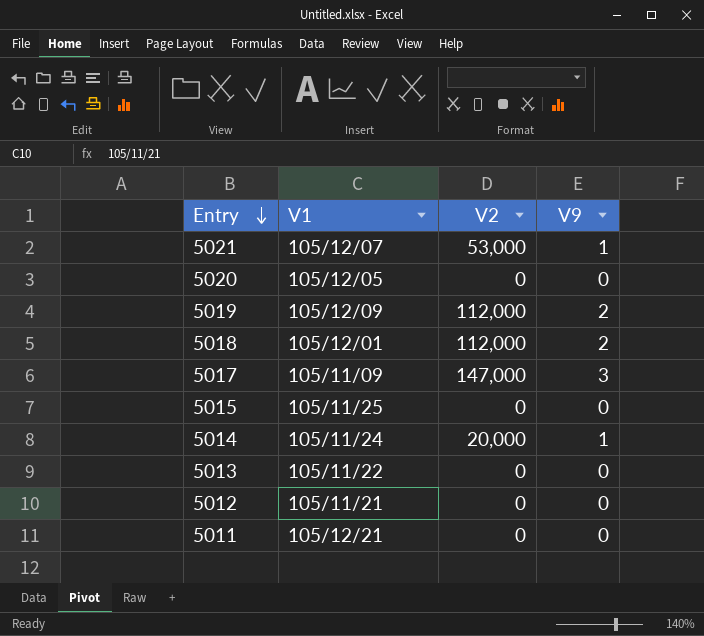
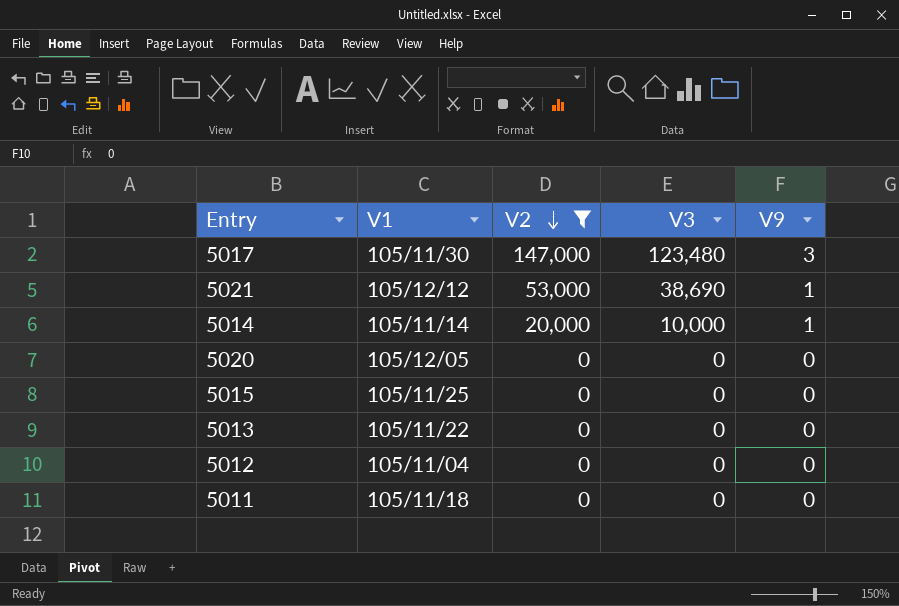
filter: none -> V2 != 112,000
row order: Entry descending -> V2 descending
column V3 | position: none -> 4
5017 | V1: 105/11/09 -> 105/11/30
5021 | V1: 105/12/07 -> 105/12/12
5014 | V1: 105/11/24 -> 105/11/14
5012 | V1: 105/11/21 -> 105/11/04
5011 | V1: 105/12/21 -> 105/11/18

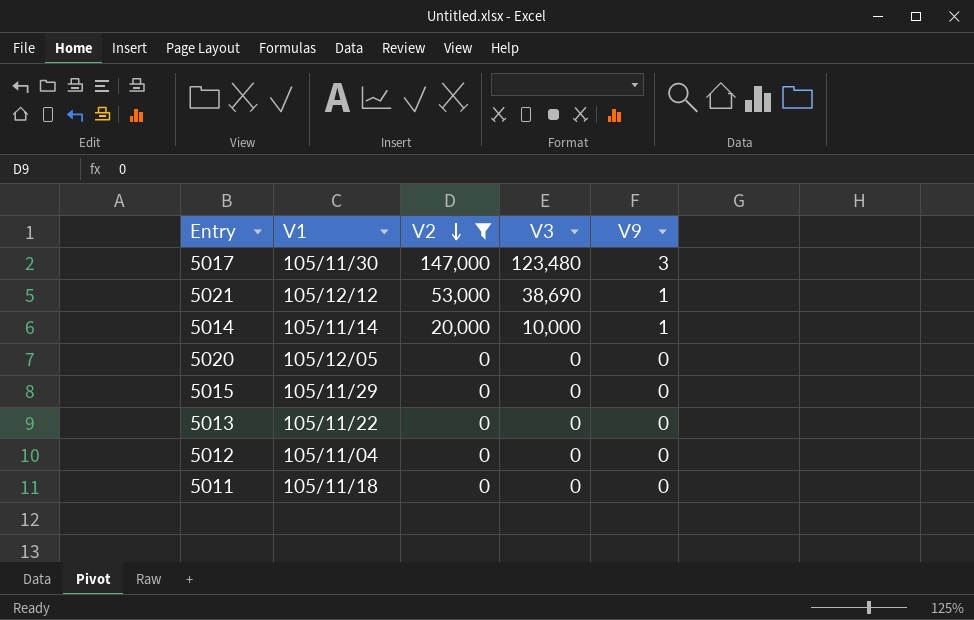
5015 | V1: 105/11/25 -> 105/11/29

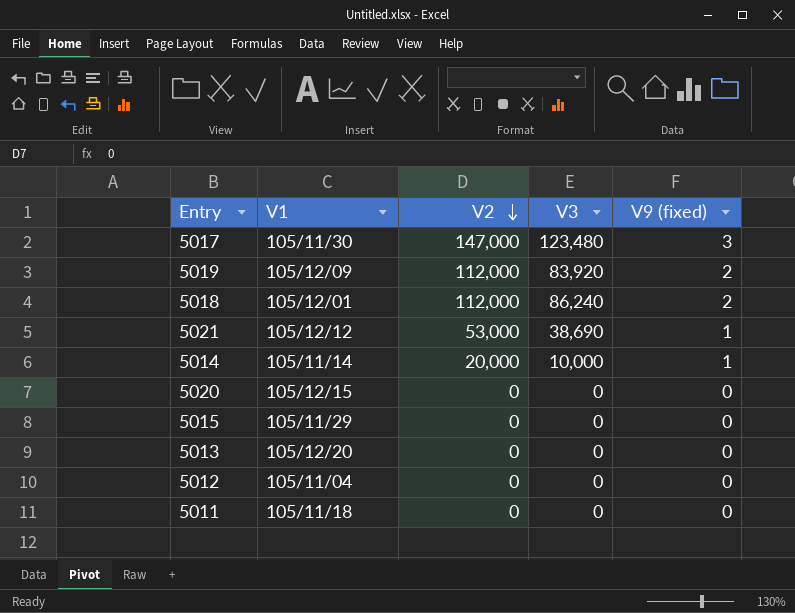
filter: V2 != 112,000 -> none
column name: V9 -> V9 (fixed)
5020 | V1: 105/12/05 -> 105/12/15
5013 | V1: 105/11/22 -> 105/12/20

